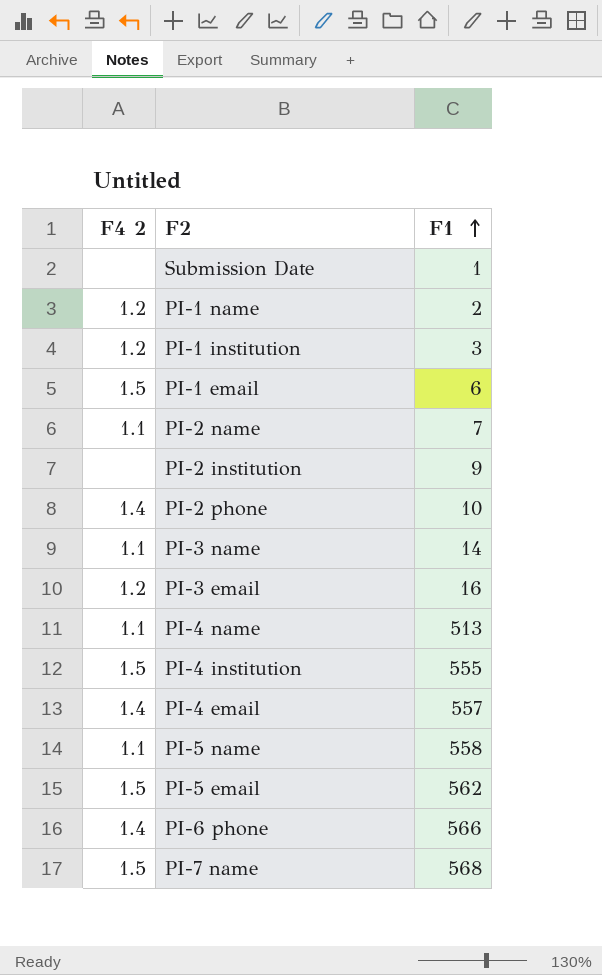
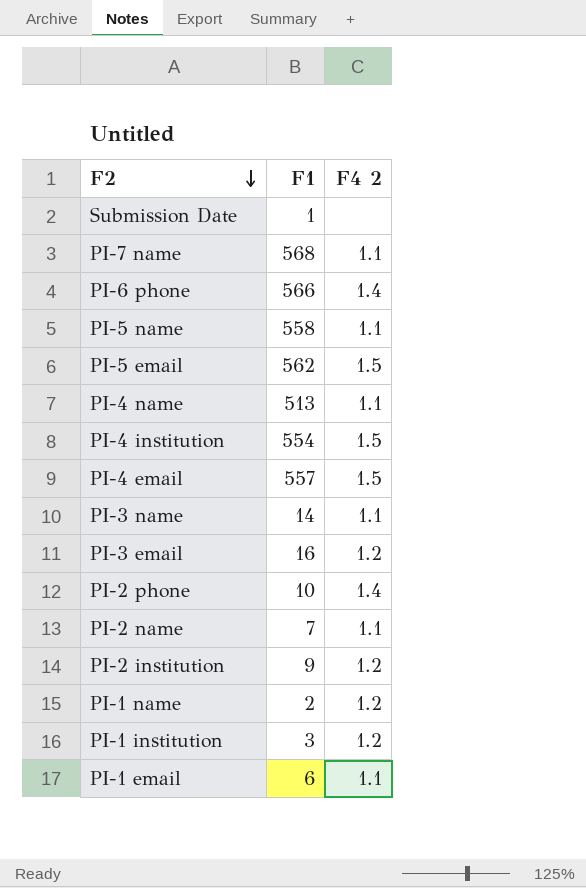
row order: F1 ascending -> F2 descending
column F4 2 | position: 1 -> 3
PI-7 name | F4 2: 1.5 -> 1.1
PI-4 institution | F1: 555 -> 554
PI-4 email | F4 2: 1.4 -> 1.5
PI-2 institution | F4 2: none -> 1.2
PI-1 email | F4 2: 1.5 -> 1.1

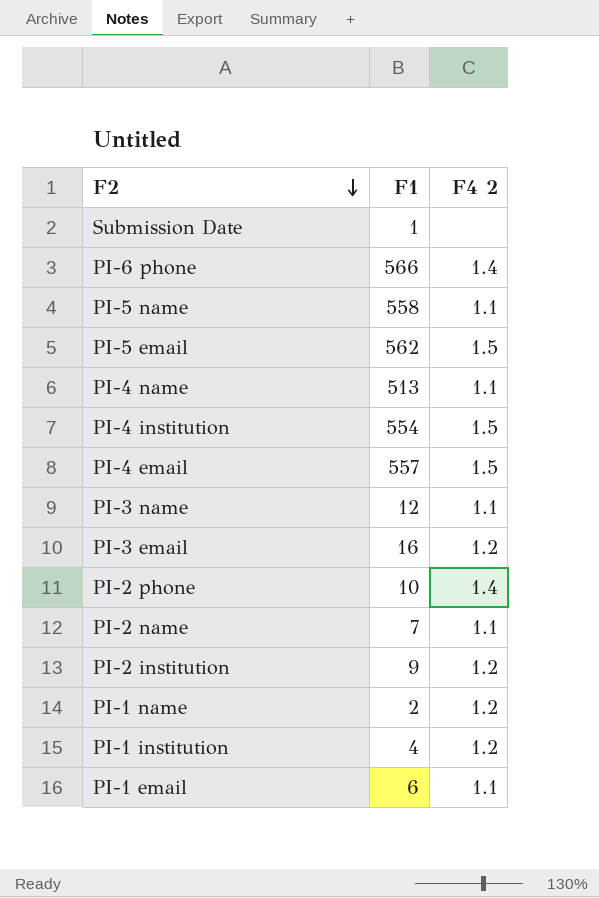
row PI-7 name: 568 | 1.1 -> none
PI-3 name | F1: 14 -> 12
PI-1 institution | F1: 3 -> 4

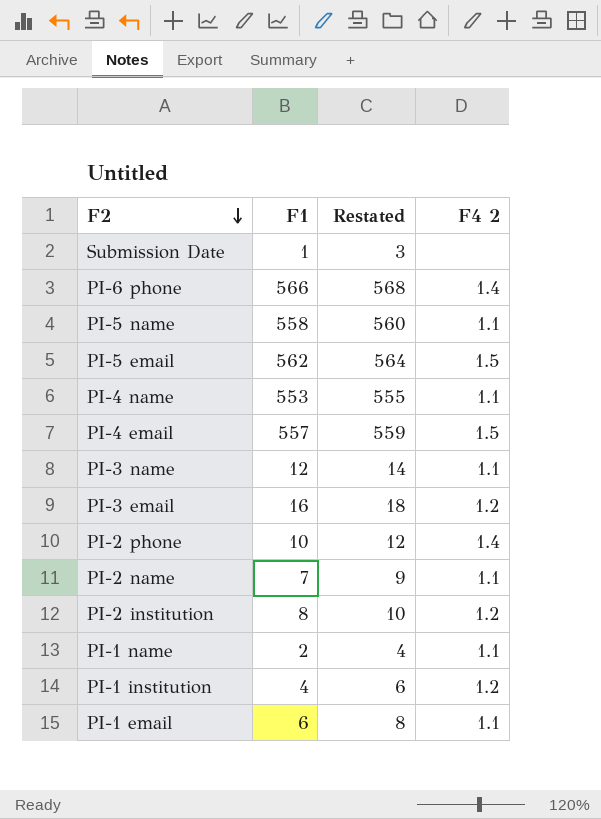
column Restated | formula: none -> [F1] + 2
row PI-4 institution: 554 | 1.5 -> none
PI-4 name | F1: 513 -> 553
PI-2 institution | F1: 9 -> 8
PI-1 name | F4 2: 1.2 -> 1.1

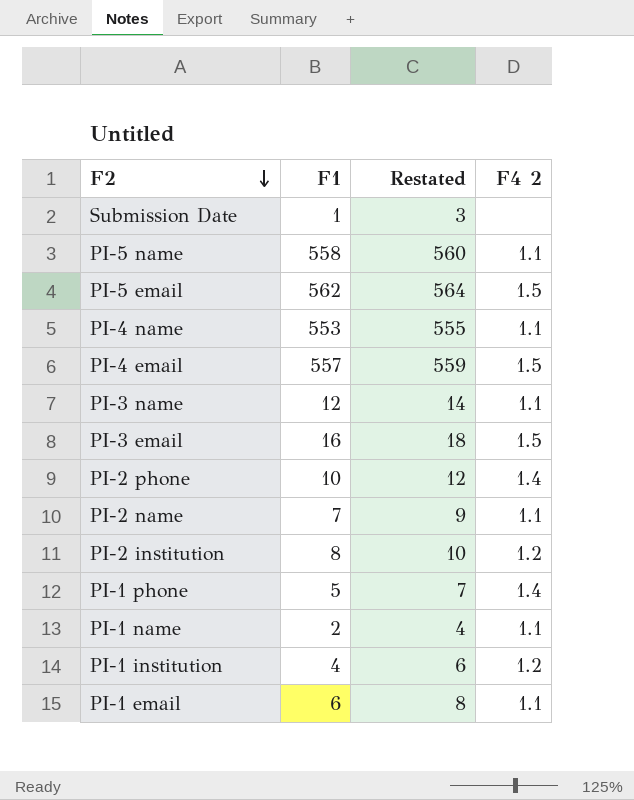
row PI-6 phone: 566 | 568 | 1.4 -> none
PI-3 email | F4 2: 1.2 -> 1.5
row PI-1 phone: none -> 5 | 7 | 1.4

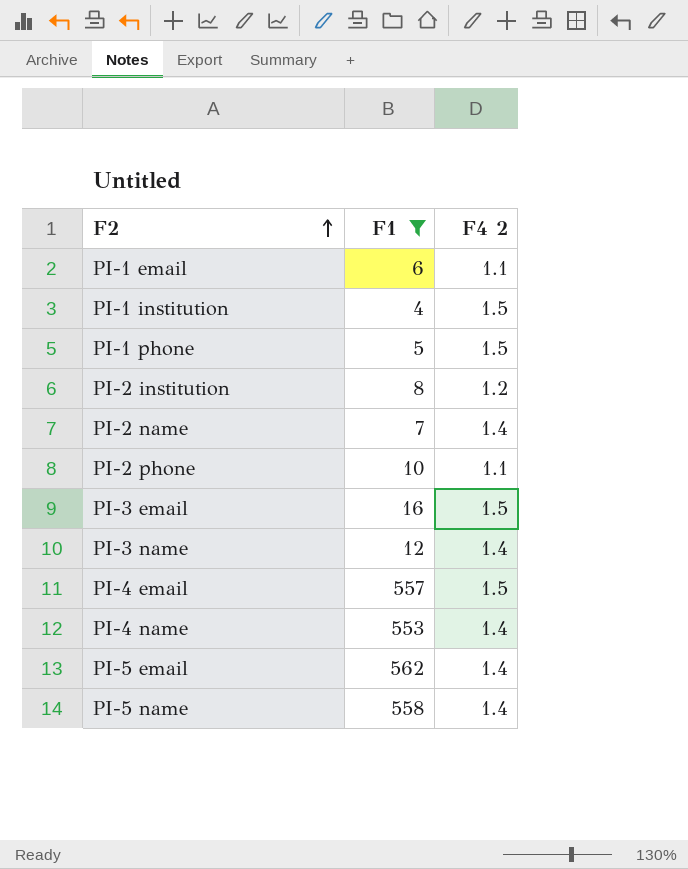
filter: none -> F1 >= 4
row order: F2 descending -> F2 ascending
column Restated | formula: [F1] + 2 -> none
PI-1 institution | F4 2: 1.2 -> 1.5
PI-1 phone | F4 2: 1.4 -> 1.5
PI-2 name | F4 2: 1.1 -> 1.4
PI-2 phone | F4 2: 1.4 -> 1.1
PI-3 name | F4 2: 1.1 -> 1.4
PI-4 name | F4 2: 1.1 -> 1.4
PI-5 email | F4 2: 1.5 -> 1.4
PI-5 name | F4 2: 1.1 -> 1.4

